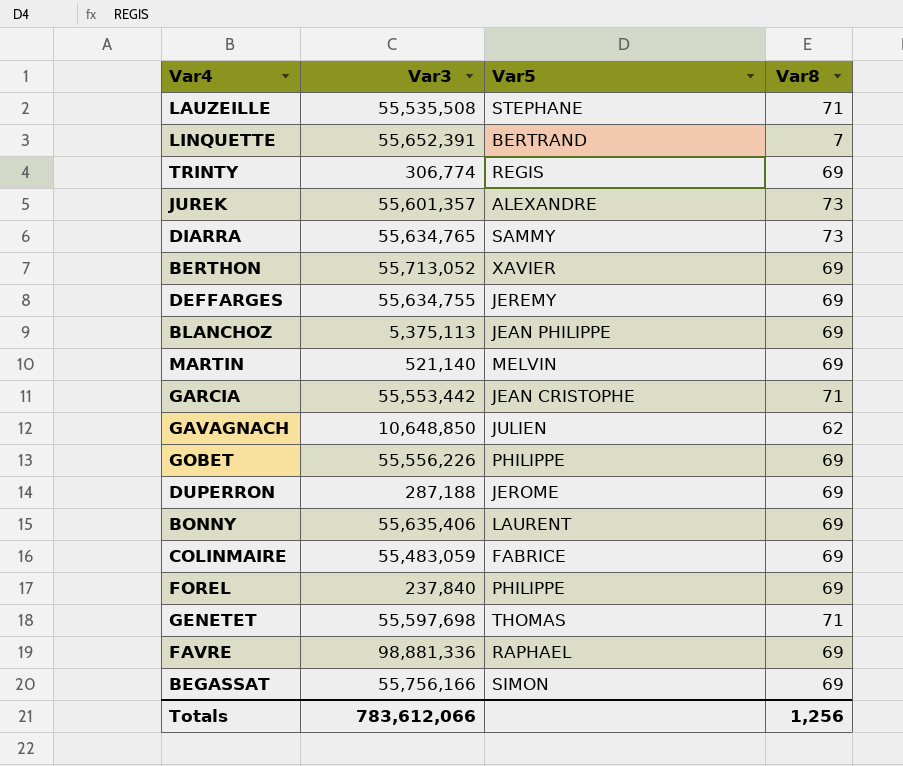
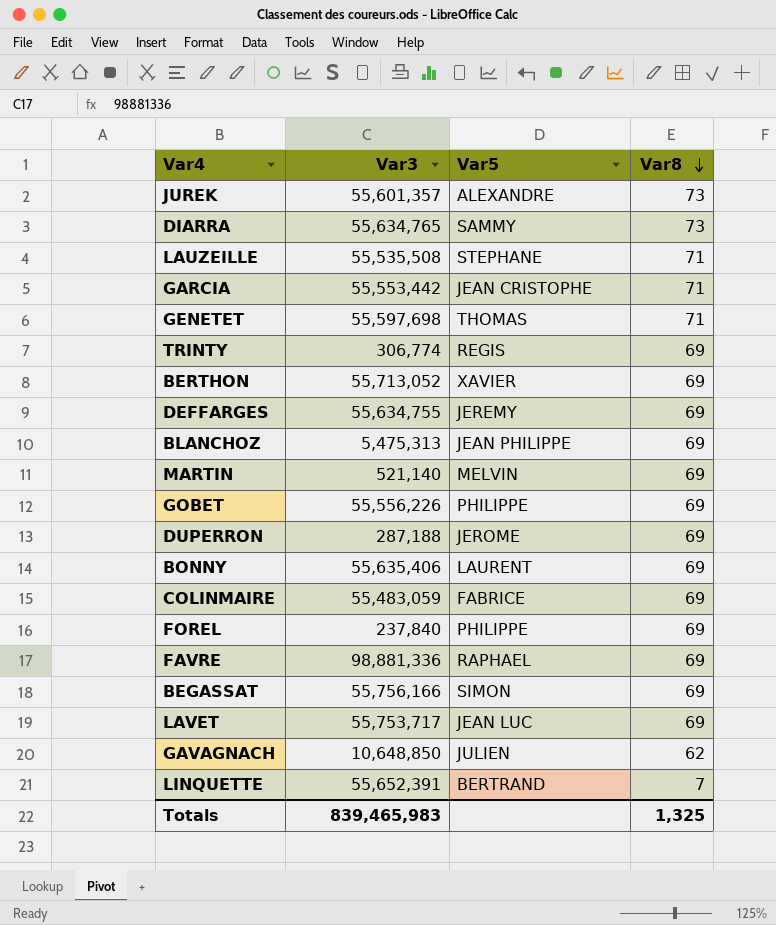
row order: none -> Var8 descending
BLANCHOZ | Var3: 5,375,113 -> 5,475,313
row LAVET: none -> 55,753,717 | JEAN LUC | 69
Totals | Var3: 783,612,066 -> 839,465,983
Totals | Var8: 1,256 -> 1,325

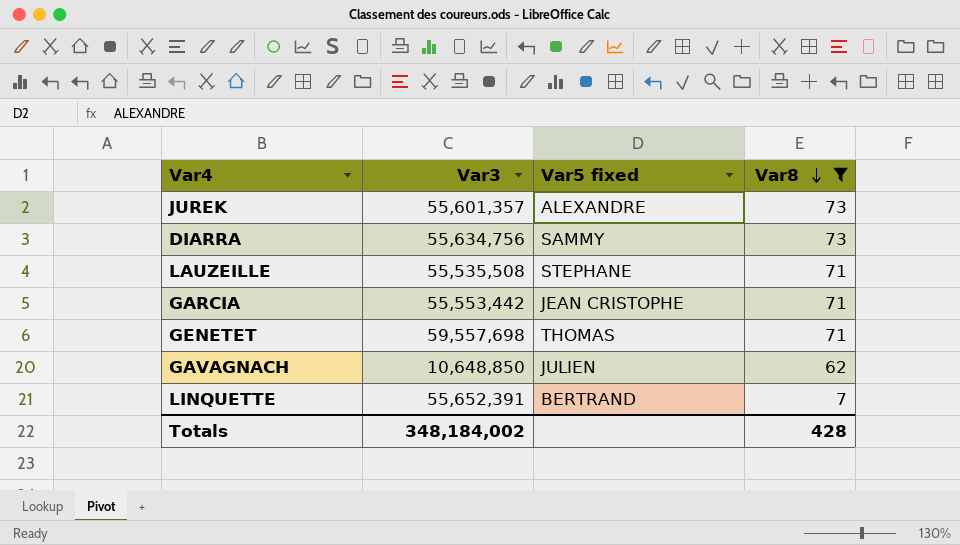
filter: none -> Var8 != 69
column name: Var5 -> Var5 fixed
DIARRA | Var3: 55,634,765 -> 55,634,756
GENETET | Var3: 55,597,698 -> 59,557,698
Totals | Var3: 839,465,983 -> 348,184,002
Totals | Var8: 1,325 -> 428

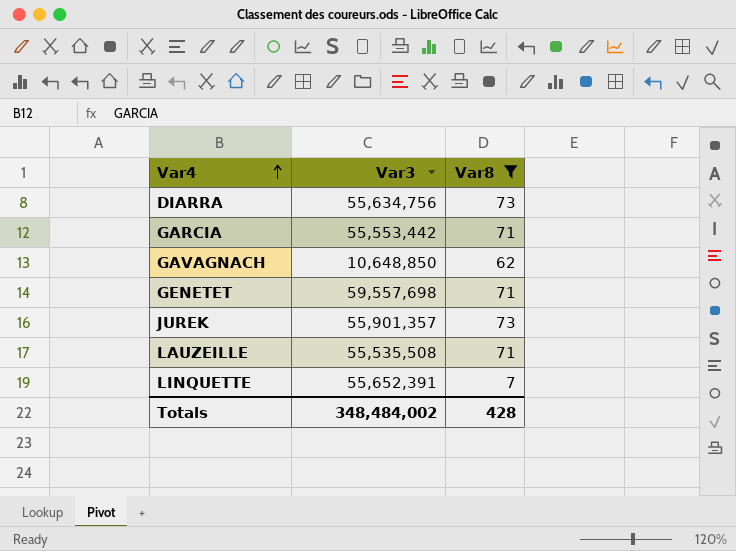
row order: Var8 descending -> Var4 ascending
column Var5 fixed | position: 3 -> none
JUREK | Var3: 55,601,357 -> 55,901,357
Totals | Var3: 348,184,002 -> 348,484,002

